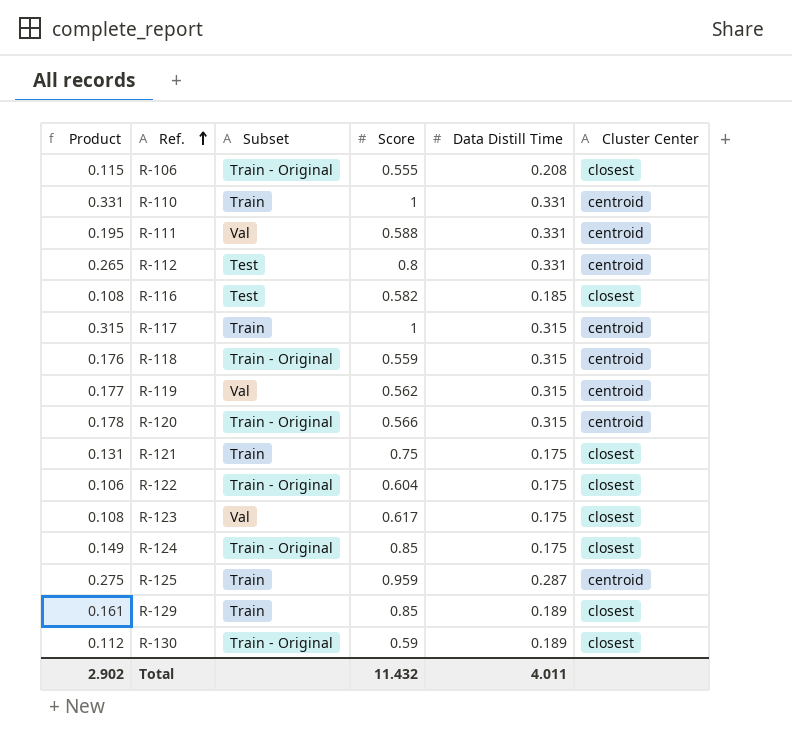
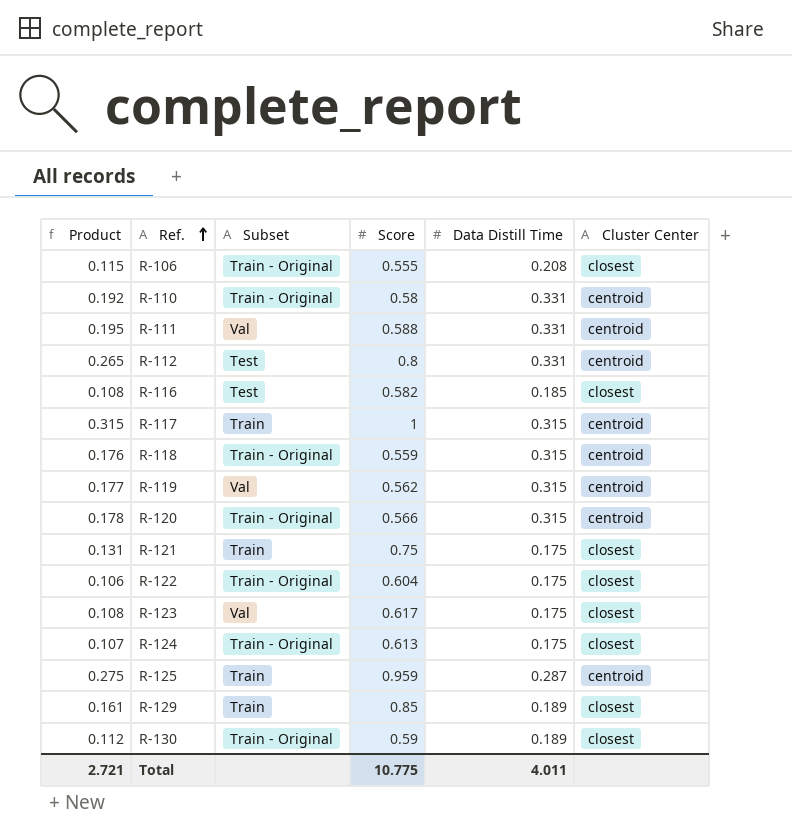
R-110 | Product: 0.331 -> 0.192
R-110 | Subset: Train -> Train - Original
R-110 | Score: 1 -> 0.58
R-124 | Product: 0.149 -> 0.107
R-124 | Score: 0.85 -> 0.613
Total | Product: 2.902 -> 2.721
Total | Score: 11.432 -> 10.775

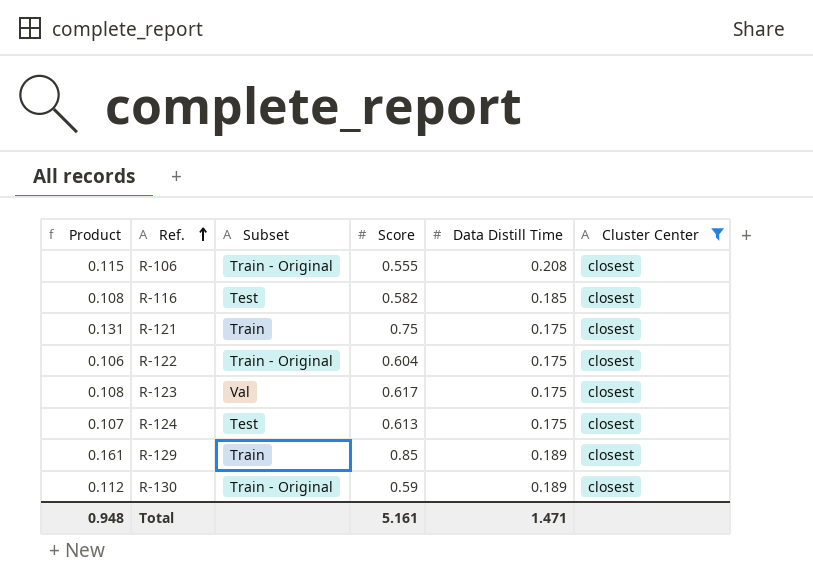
filter: none -> Cluster Center = closest
R-124 | Subset: Train - Original -> Test
Total | Product: 2.721 -> 0.948
Total | Score: 10.775 -> 5.161
Total | Data Distill Time: 4.011 -> 1.471

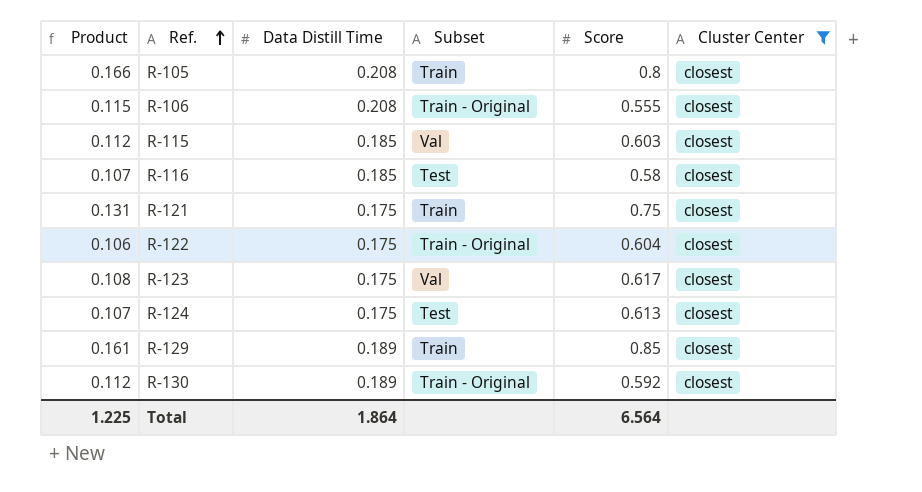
column Data Distill Time | position: 5 -> 3
row R-105: none -> 0.166 | 0.208 | Train | 0.8 | closest
row R-115: none -> 0.112 | 0.185 | Val | 0.603 | closest
R-116 | Product: 0.108 -> 0.107
R-116 | Score: 0.582 -> 0.58
R-130 | Score: 0.59 -> 0.592
Total | Product: 0.948 -> 1.225
Total | Data Distill Time: 1.471 -> 1.864
Total | Score: 5.161 -> 6.564

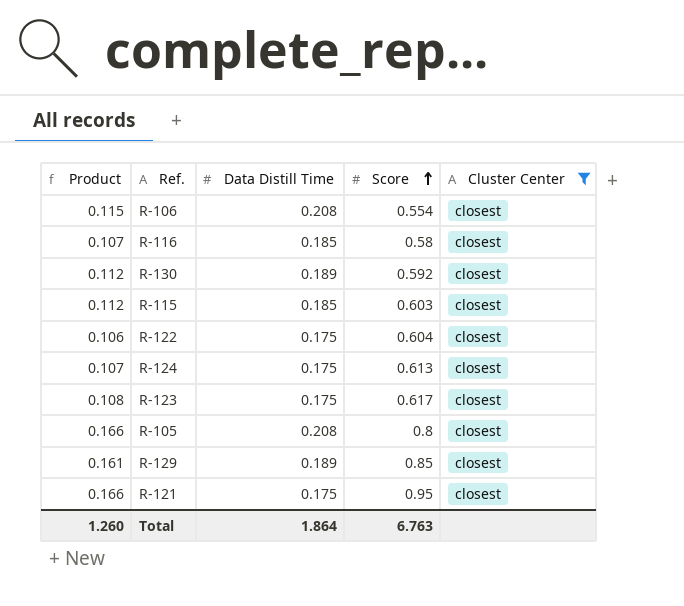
row order: Ref. ascending -> Score ascending
column Subset | position: 4 -> none
R-106 | Score: 0.555 -> 0.554
R-121 | Product: 0.131 -> 0.166
R-121 | Score: 0.75 -> 0.95
Total | Product: 1.225 -> 1.260
Total | Score: 6.564 -> 6.763

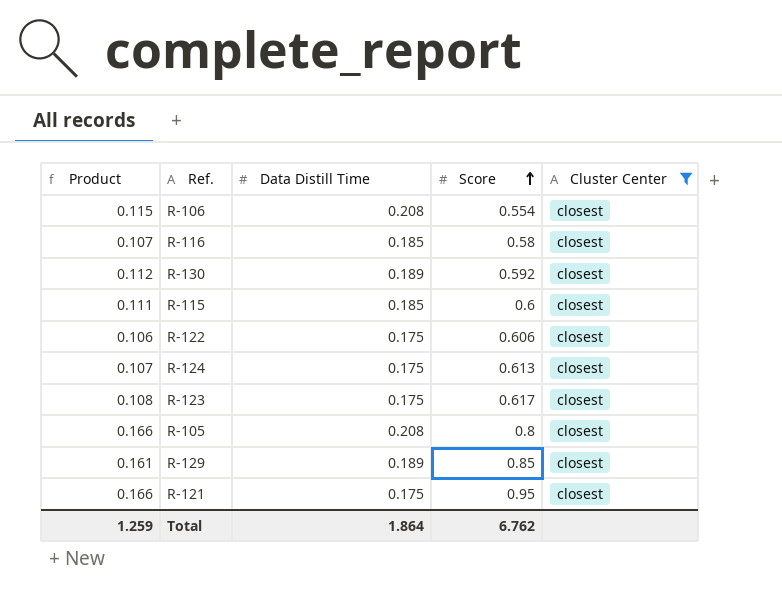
R-115 | Product: 0.112 -> 0.111
R-115 | Score: 0.603 -> 0.6
R-122 | Score: 0.604 -> 0.606
Total | Product: 1.260 -> 1.259
Total | Score: 6.763 -> 6.762

